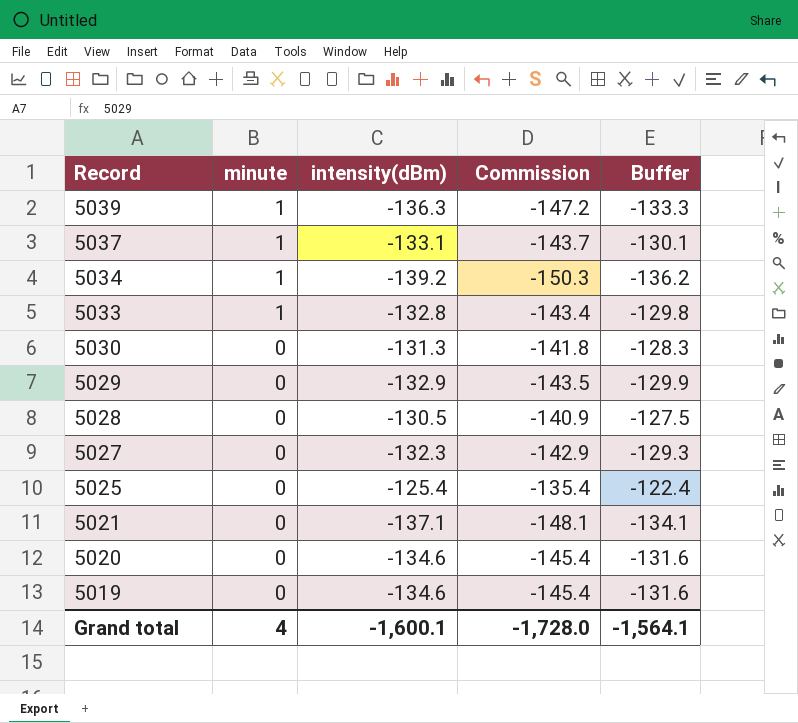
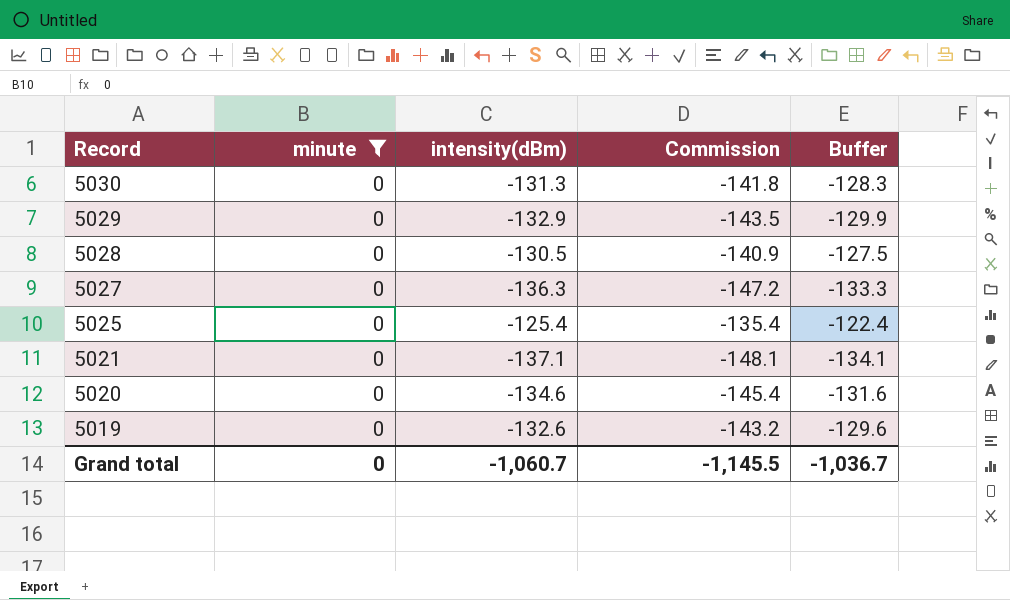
filter: none -> minute = 0
5027 | intensity(dBm): -132.3 -> -136.3
5027 | Commission: -142.9 -> -147.2
5027 | Buffer: -129.3 -> -133.3
5019 | intensity(dBm): -134.6 -> -132.6
5019 | Commission: -145.4 -> -143.2
5019 | Buffer: -131.6 -> -129.6
Grand total | minute: 4 -> 0
Grand total | intensity(dBm): -1,600.1 -> -1,060.7
Grand total | Commission: -1,728.0 -> -1,145.5
Grand total | Buffer: -1,564.1 -> -1,036.7

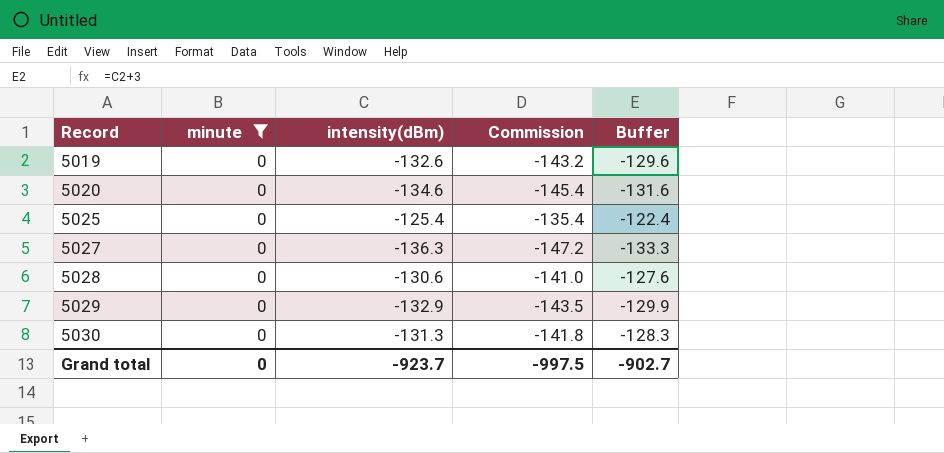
row order: Record descending -> Record ascending
row 5021: 0 | -137.1 | -148.1 | -134.1 -> none
5028 | intensity(dBm): -130.5 -> -130.6
5028 | Commission: -140.9 -> -141.0
5028 | Buffer: -127.5 -> -127.6
Grand total | intensity(dBm): -1,060.7 -> -923.7
Grand total | Commission: -1,145.5 -> -997.5
Grand total | Buffer: -1,036.7 -> -902.7

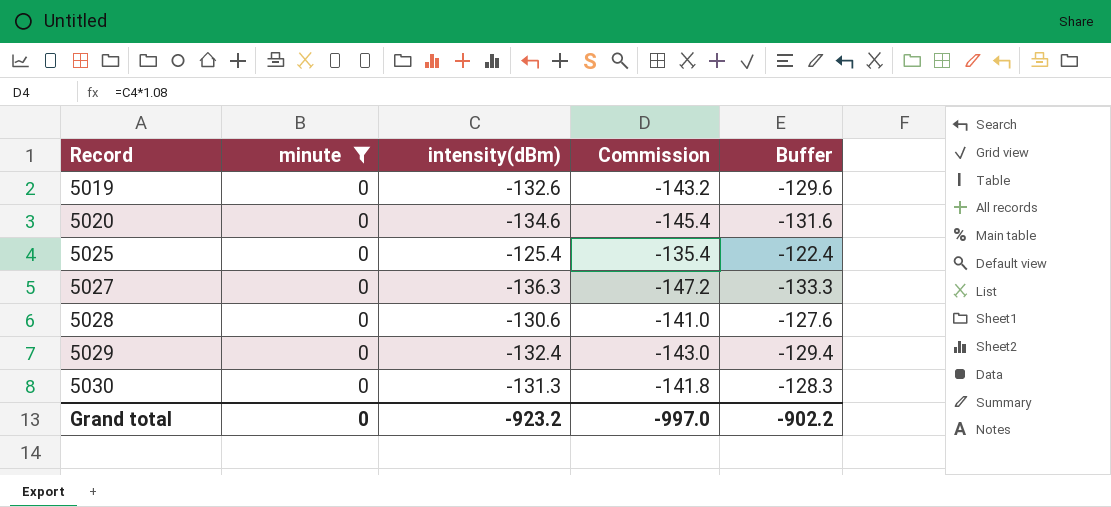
5029 | intensity(dBm): -132.9 -> -132.4
5029 | Commission: -143.5 -> -143.0
5029 | Buffer: -129.9 -> -129.4
Grand total | intensity(dBm): -923.7 -> -923.2
Grand total | Commission: -997.5 -> -997.0
Grand total | Buffer: -902.7 -> -902.2

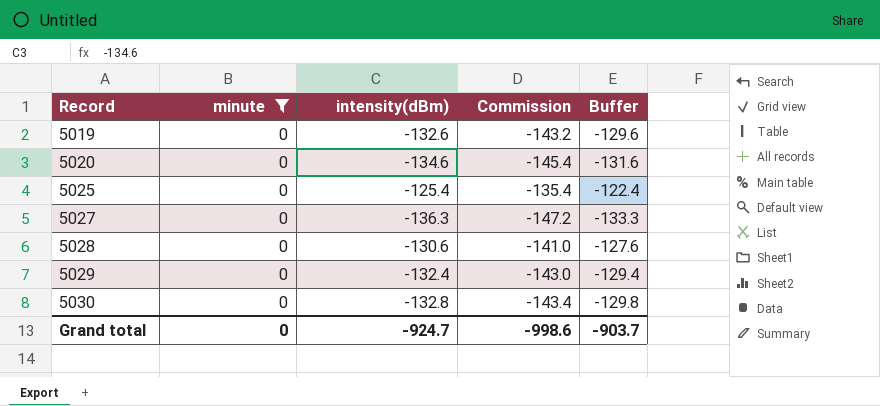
5030 | intensity(dBm): -131.3 -> -132.8
5030 | Commission: -141.8 -> -143.4
5030 | Buffer: -128.3 -> -129.8
Grand total | intensity(dBm): -923.2 -> -924.7
Grand total | Commission: -997.0 -> -998.6
Grand total | Buffer: -902.2 -> -903.7

